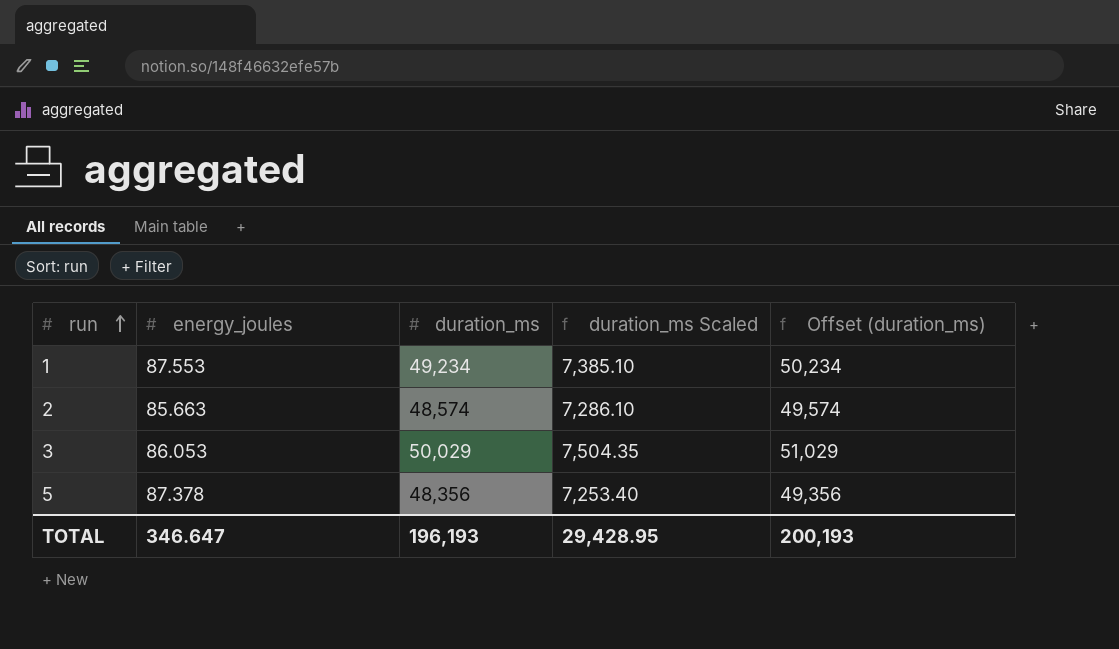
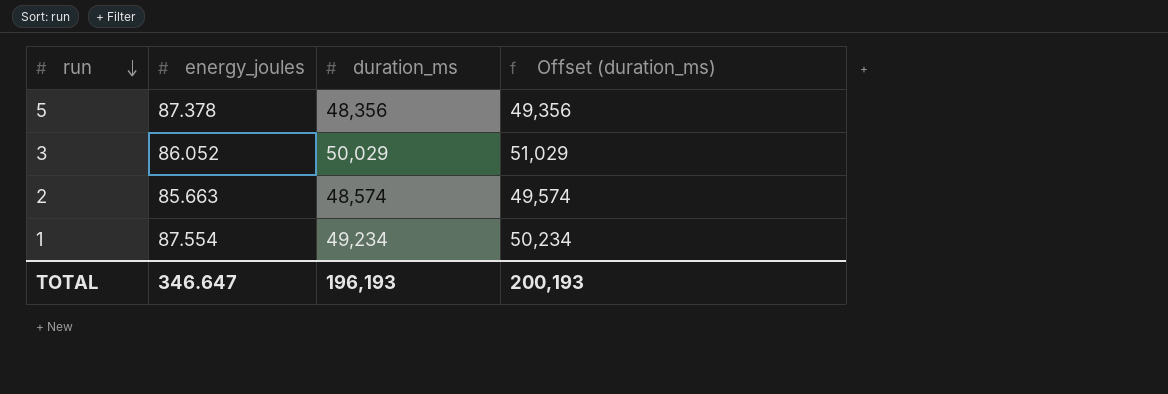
row order: run ascending -> run descending
column duration_ms Scaled | formula: [duration_ms] * 0.15 -> none
3 | energy_joules: 86.053 -> 86.052
1 | energy_joules: 87.553 -> 87.554

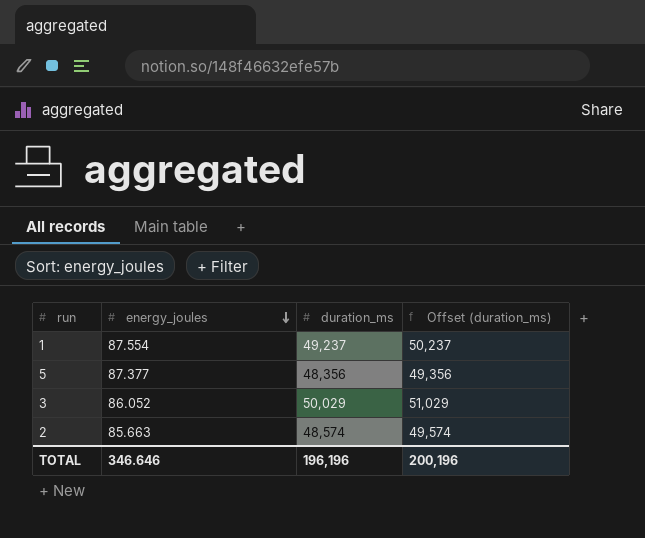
row order: run descending -> energy_joules descending
1 | duration_ms: 49,234 -> 49,237
1 | Offset (duration_ms): 50,234 -> 50,237
5 | energy_joules: 87.378 -> 87.377
TOTAL | energy_joules: 346.647 -> 346.646
TOTAL | duration_ms: 196,193 -> 196,196
TOTAL | Offset (duration_ms): 200,193 -> 200,196

